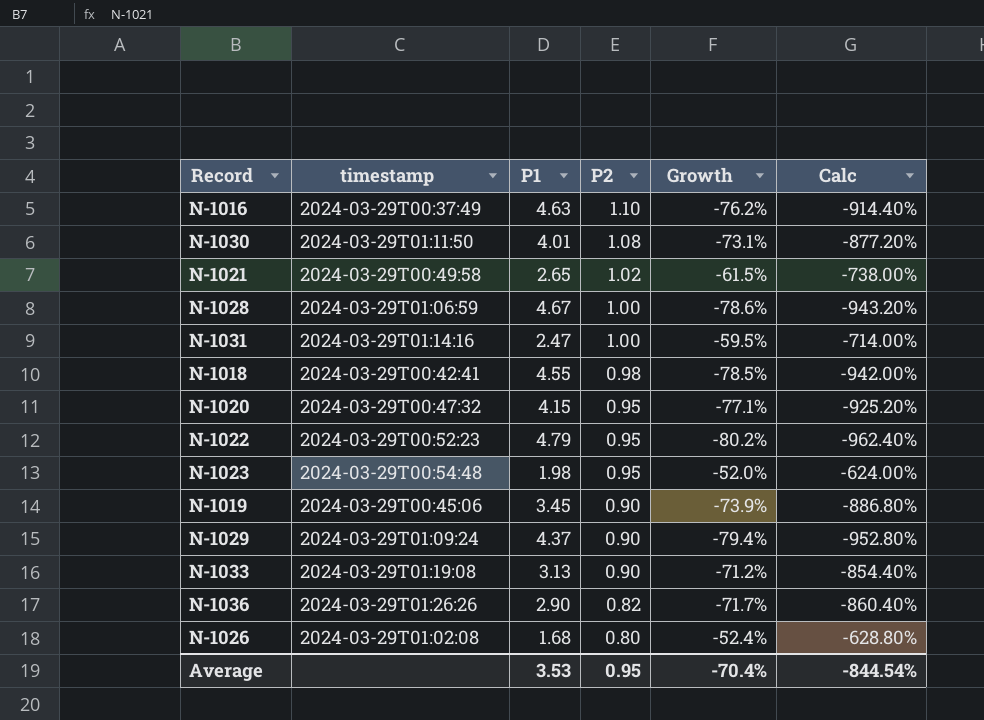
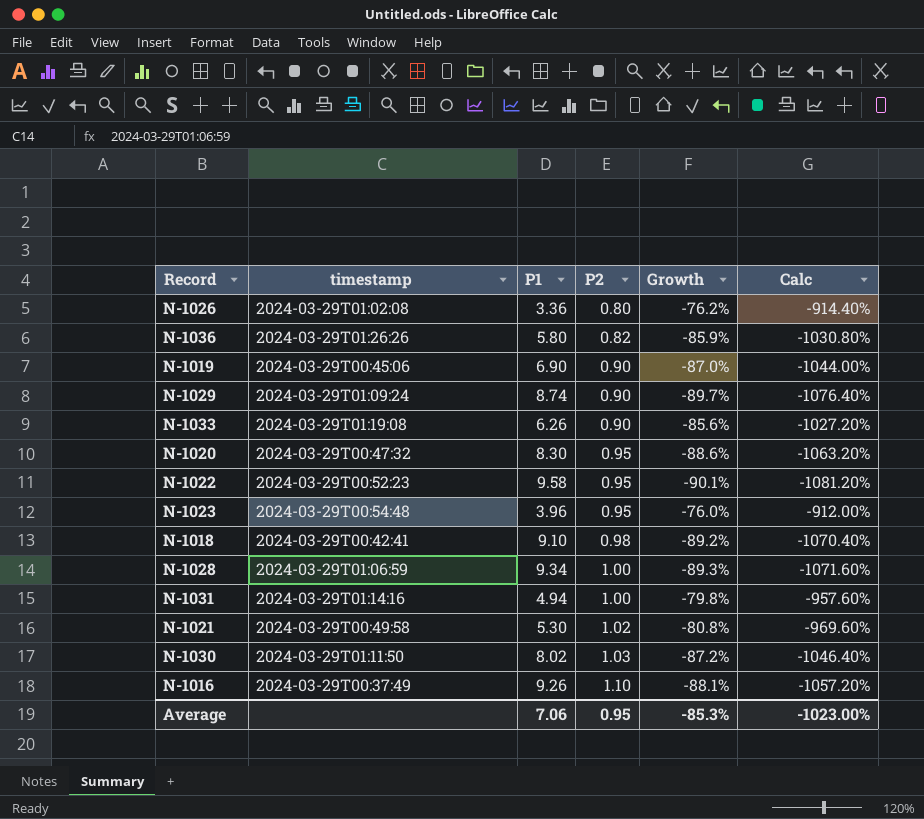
row order: P2 descending -> P2 ascending
N-1026 | P1: 1.68 -> 3.36
N-1026 | Growth: -52.4% -> -76.2%
N-1026 | Calc: -628.80% -> -914.40%
N-1036 | P1: 2.90 -> 5.80
N-1036 | Growth: -71.7% -> -85.9%
N-1036 | Calc: -860.40% -> -1030.80%
N-1019 | P1: 3.45 -> 6.90
N-1019 | Growth: -73.9% -> -87.0%
N-1019 | Calc: -886.80% -> -1044.00%
N-1029 | P1: 4.37 -> 8.74
N-1029 | Growth: -79.4% -> -89.7%
N-1029 | Calc: -952.80% -> -1076.40%
N-1033 | P1: 3.13 -> 6.26
N-1033 | Growth: -71.2% -> -85.6%
N-1033 | Calc: -854.40% -> -1027.20%
N-1020 | P1: 4.15 -> 8.30
N-1020 | Growth: -77.1% -> -88.6%
N-1020 | Calc: -925.20% -> -1063.20%
N-1022 | P1: 4.79 -> 9.58
N-1022 | Growth: -80.2% -> -90.1%
N-1022 | Calc: -962.40% -> -1081.20%
N-1023 | P1: 1.98 -> 3.96
N-1023 | Growth: -52.0% -> -76.0%
N-1023 | Calc: -624.00% -> -912.00%
N-1018 | P1: 4.55 -> 9.10
N-1018 | Growth: -78.5% -> -89.2%
N-1018 | Calc: -942.00% -> -1070.40%
N-1028 | P1: 4.67 -> 9.34
N-1028 | Growth: -78.6% -> -89.3%
N-1028 | Calc: -943.20% -> -1071.60%
N-1031 | P1: 2.47 -> 4.94
N-1031 | Growth: -59.5% -> -79.8%
N-1031 | Calc: -714.00% -> -957.60%
N-1021 | P1: 2.65 -> 5.30
N-1021 | Growth: -61.5% -> -80.8%
N-1021 | Calc: -738.00% -> -969.60%
N-1030 | P1: 4.01 -> 8.02
N-1030 | P2: 1.08 -> 1.03
N-1030 | Growth: -73.1% -> -87.2%
N-1030 | Calc: -877.20% -> -1046.40%
N-1016 | P1: 4.63 -> 9.26
N-1016 | Growth: -76.2% -> -88.1%
N-1016 | Calc: -914.40% -> -1057.20%
Average | P1: 3.53 -> 7.06
Average | Growth: -70.4% -> -85.3%
Average | Calc: -844.54% -> -1023.00%

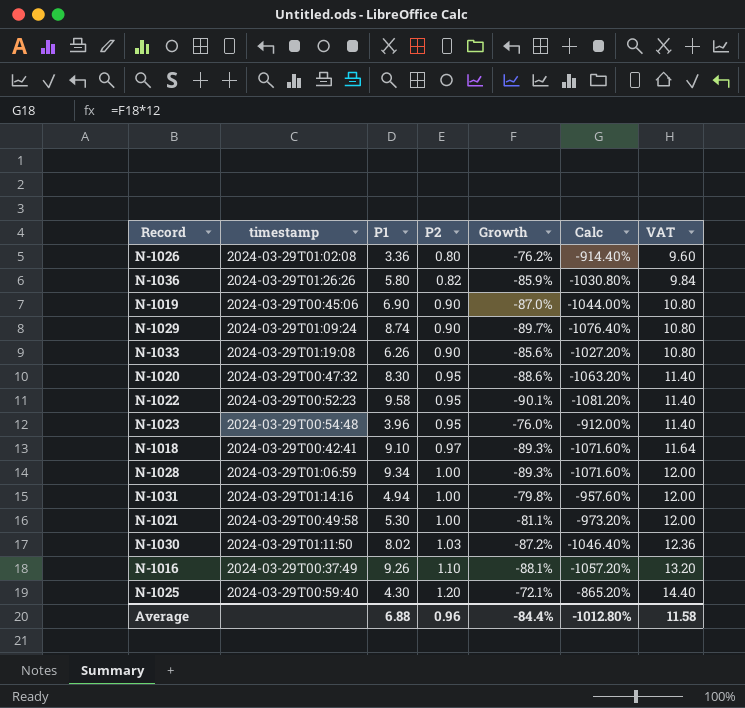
column VAT | formula: none -> [P2] * 12
N-1018 | P2: 0.98 -> 0.97
N-1018 | Growth: -89.2% -> -89.3%
N-1018 | Calc: -1070.40% -> -1071.60%
N-1021 | P2: 1.02 -> 1.00
N-1021 | Growth: -80.8% -> -81.1%
N-1021 | Calc: -969.60% -> -973.20%
row N-1025: none -> 2024-03-29T00:59:40 | 4.30 | 1.20 | -72.1% | -865.20% | 14.40
Average | P1: 7.06 -> 6.88
Average | P2: 0.95 -> 0.96
Average | Growth: -85.3% -> -84.4%
Average | Calc: -1023.00% -> -1012.80%

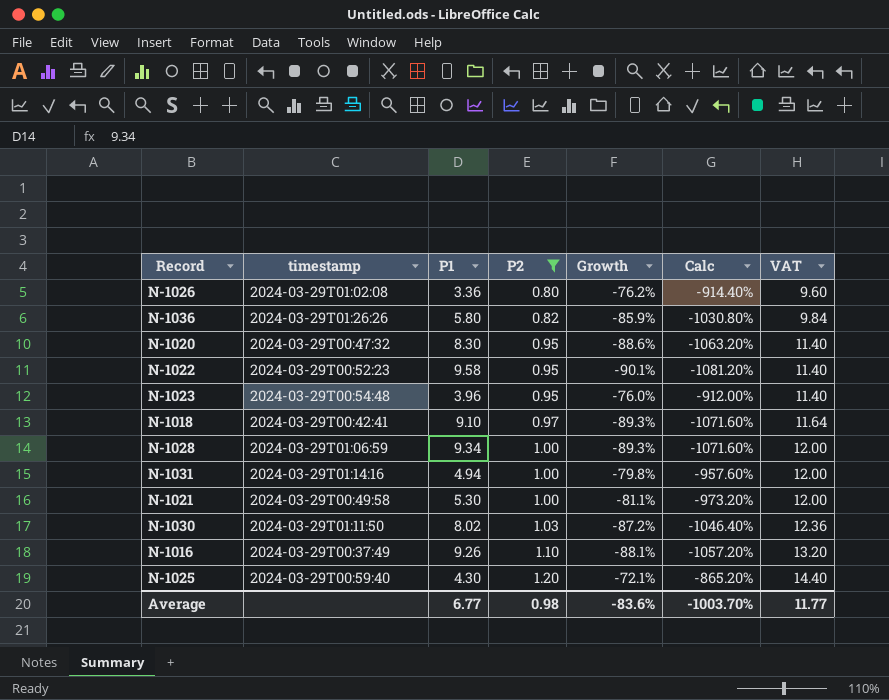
filter: none -> P2 != 0.90
Average | P1: 6.88 -> 6.77
Average | P2: 0.96 -> 0.98
Average | Growth: -84.4% -> -83.6%
Average | Calc: -1012.80% -> -1003.70%
Average | VAT: 11.58 -> 11.77

